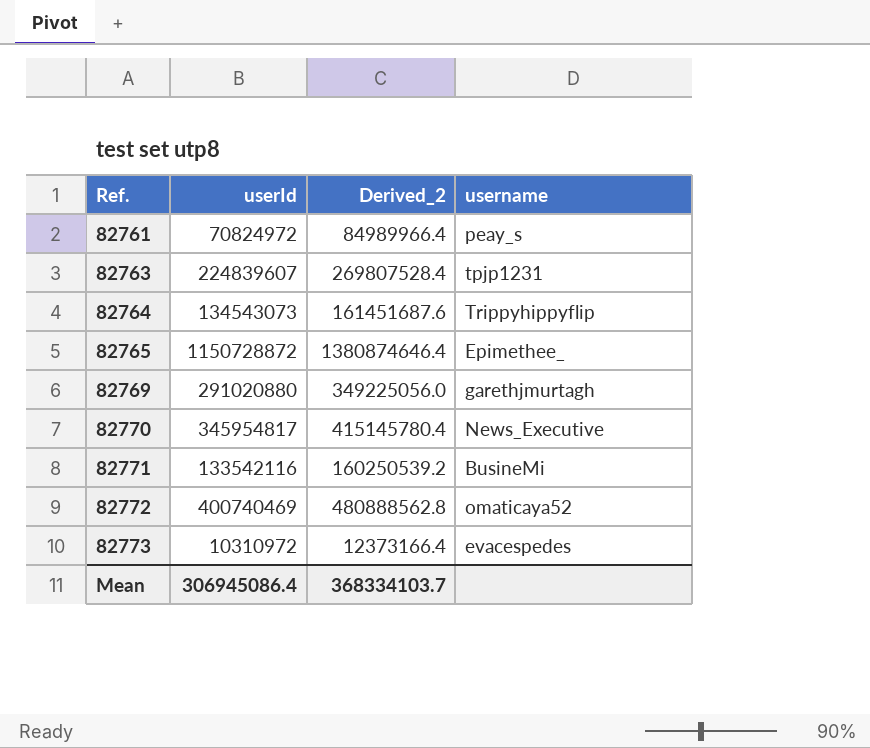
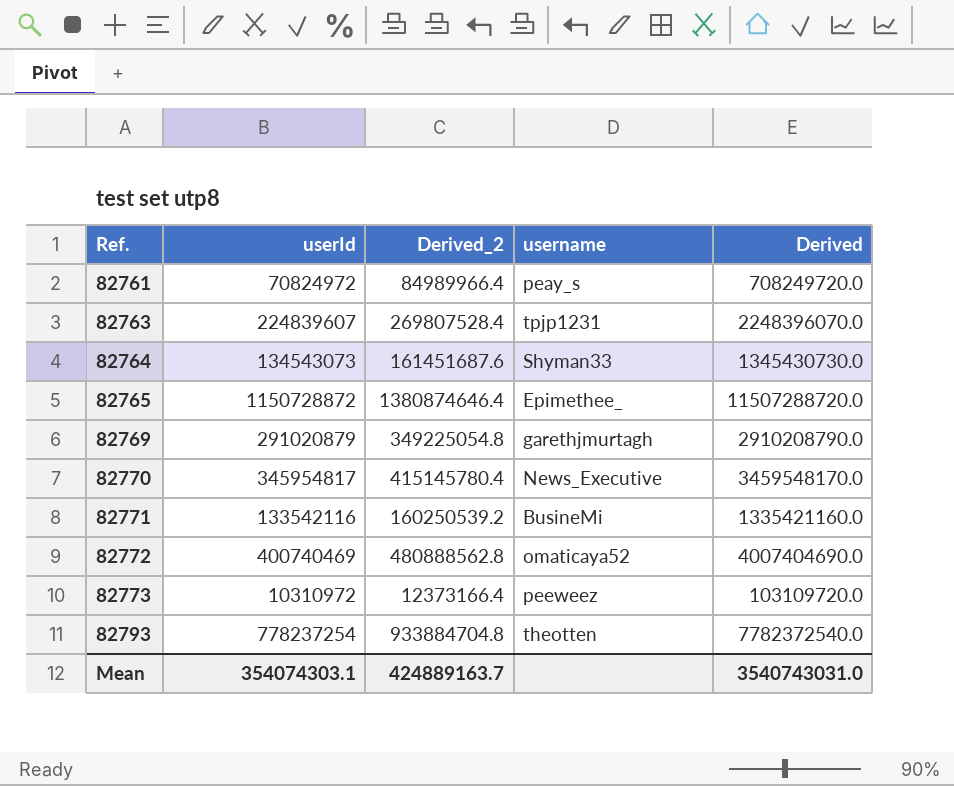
column Derived | formula: none -> [userId] * 10
82764 | username: Trippyhippyflip -> Shyman33
82769 | userId: 291020880 -> 291020879
82769 | Derived_2: 349225056.0 -> 349225054.8
82773 | username: evacespedes -> peeweez
row 82793: none -> 778237254 | 933884704.8 | theotten | 7782372540.0
Mean | userId: 306945086.4 -> 354074303.1
Mean | Derived_2: 368334103.7 -> 424889163.7

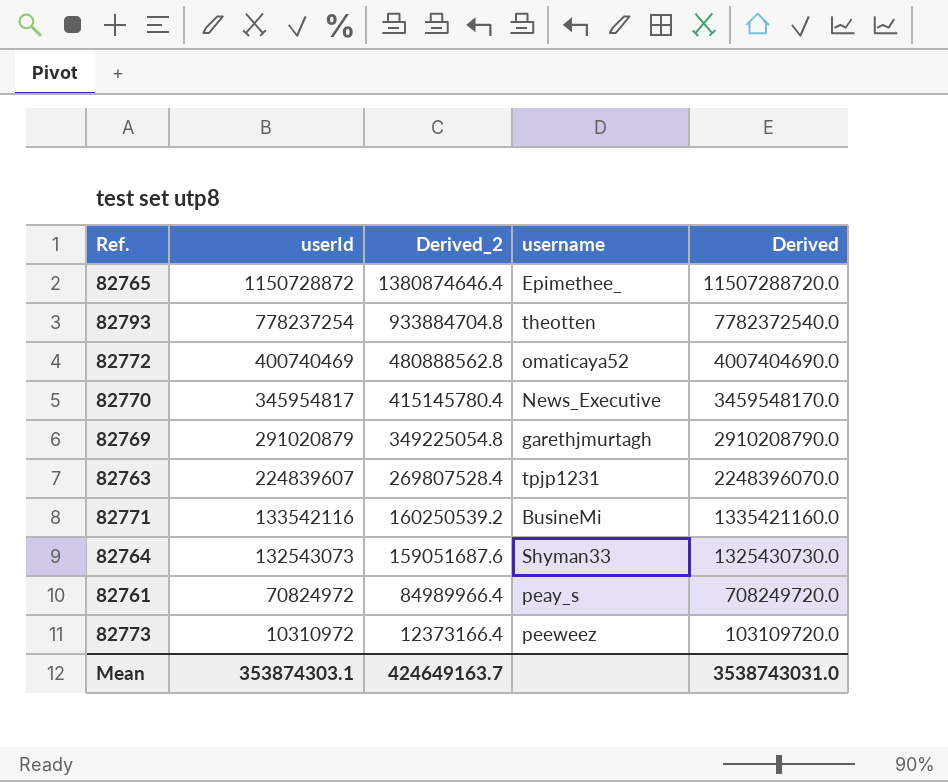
row order: Ref. ascending -> userId descending
82764 | userId: 134543073 -> 132543073
82764 | Derived_2: 161451687.6 -> 159051687.6
82764 | Derived: 1345430730.0 -> 1325430730.0
Mean | userId: 354074303.1 -> 353874303.1
Mean | Derived_2: 424889163.7 -> 424649163.7
Mean | Derived: 3540743031.0 -> 3538743031.0

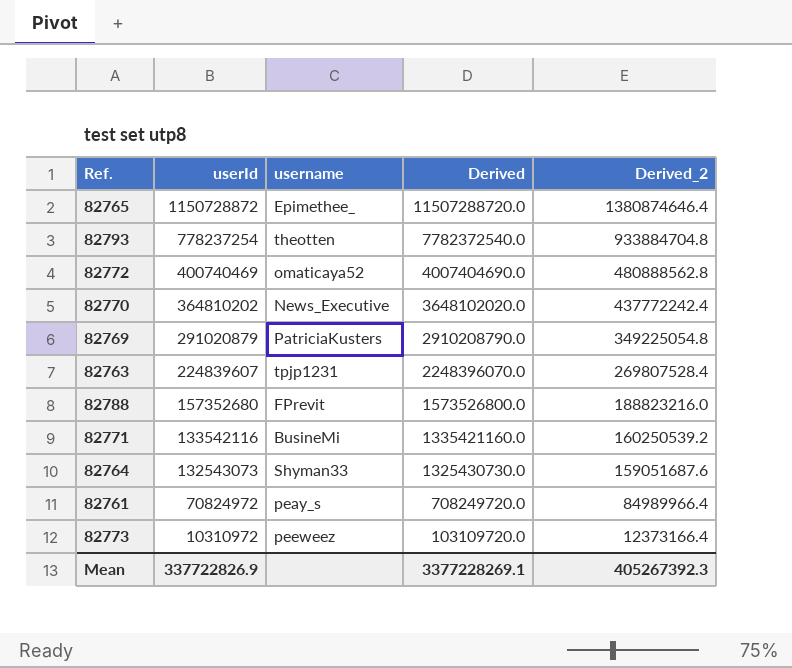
column Derived_2 | position: 3 -> 5
82770 | userId: 345954817 -> 364810202
82770 | Derived: 3459548170.0 -> 3648102020.0
82770 | Derived_2: 415145780.4 -> 437772242.4
82769 | username: garethjmurtagh -> PatriciaKusters
row 82788: none -> 157352680 | FPrevit | 1573526800.0 | 188823216.0
Mean | userId: 353874303.1 -> 337722826.9
Mean | Derived: 3538743031.0 -> 3377228269.1
Mean | Derived_2: 424649163.7 -> 405267392.3

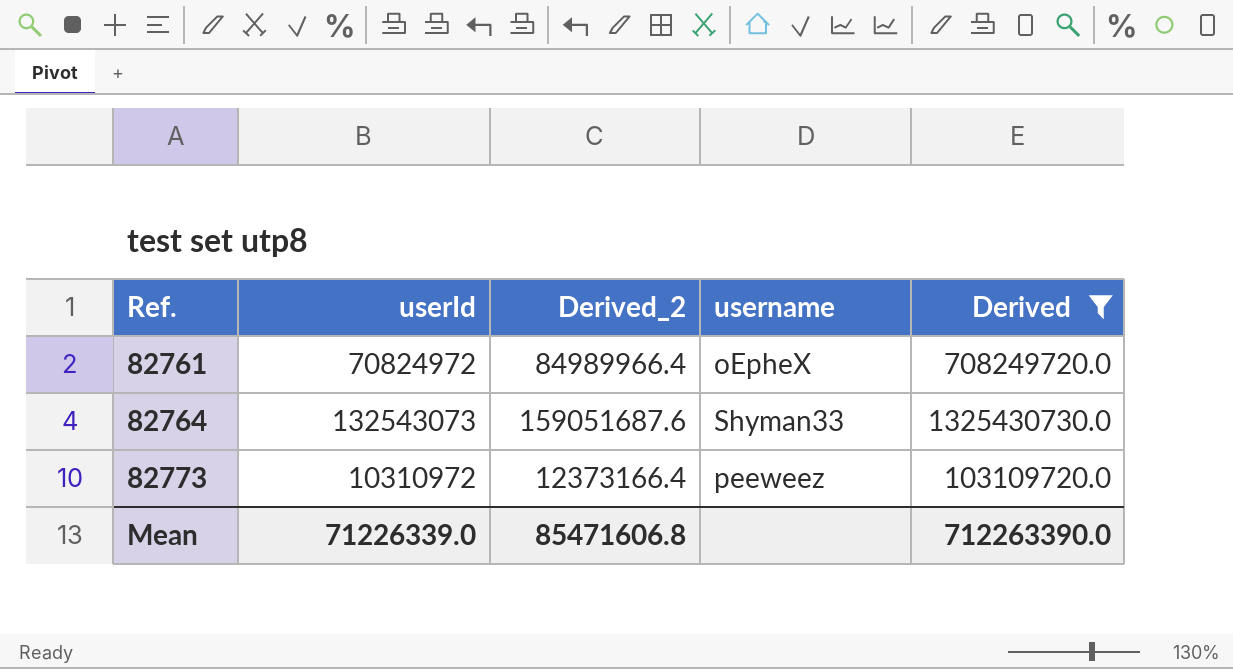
filter: none -> Derived <= 1325430730.0
row order: userId descending -> Ref. ascending
column Derived_2 | position: 5 -> 3
82761 | username: peay_s -> oEpheX
Mean | userId: 337722826.9 -> 71226339.0
Mean | Derived_2: 405267392.3 -> 85471606.8
Mean | Derived: 3377228269.1 -> 712263390.0

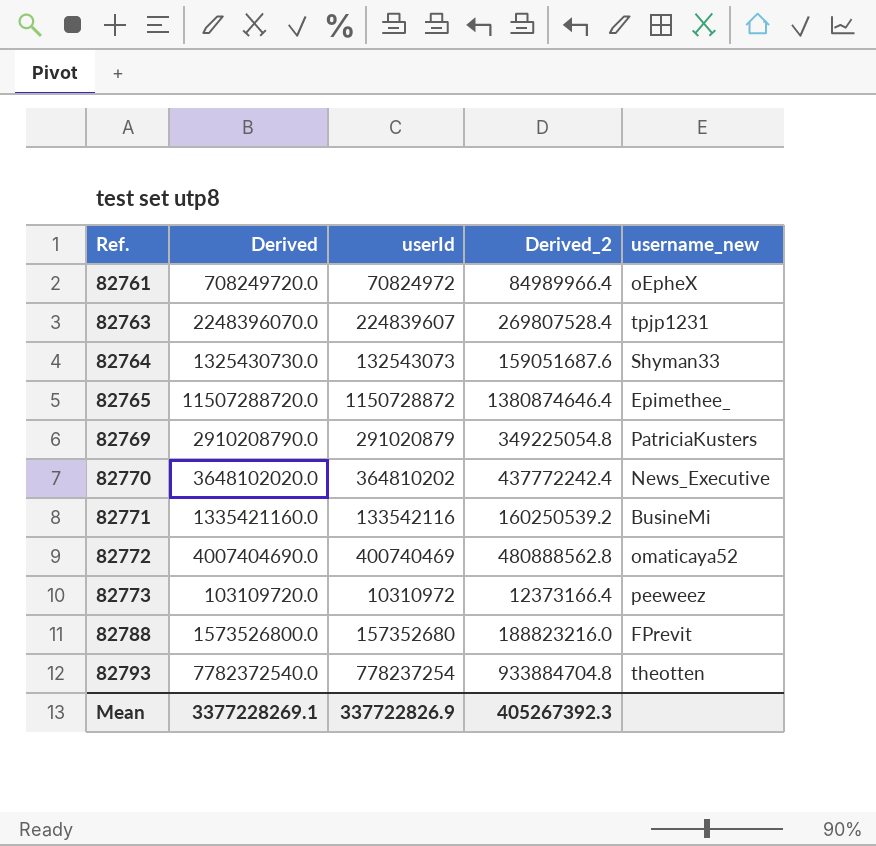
filter: Derived <= 1325430730.0 -> none
column Derived | position: 5 -> 2
column name: username -> username_new
Mean | Derived: 712263390.0 -> 3377228269.1
Mean | userId: 71226339.0 -> 337722826.9
Mean | Derived_2: 85471606.8 -> 405267392.3

